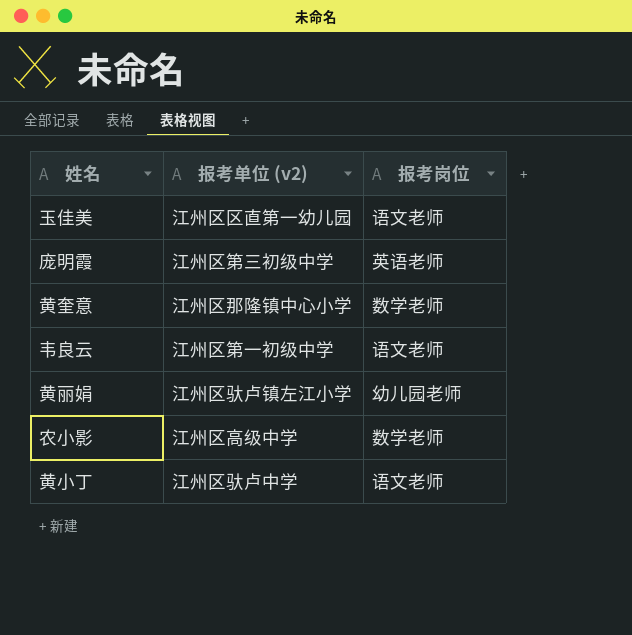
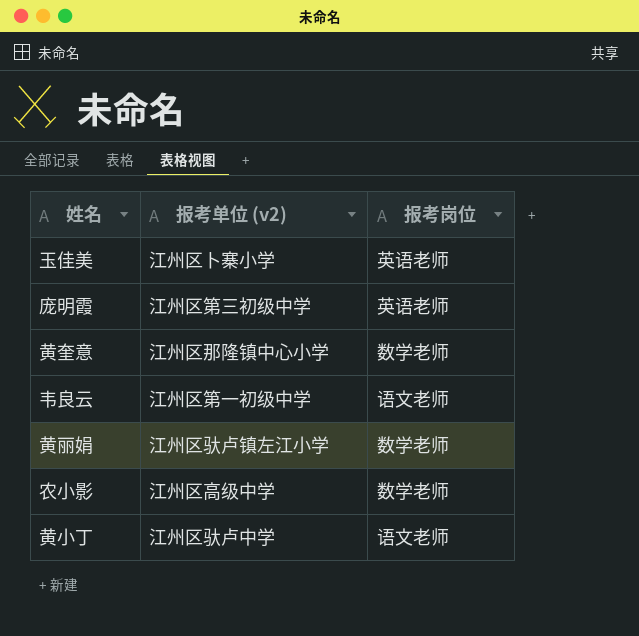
玉佳美 | 报考单位 (v2): 江州区区直第一幼儿园 -> 江州区卜寨小学
玉佳美 | 报考岗位: 语文老师 -> 英语老师
黄丽娟 | 报考岗位: 幼儿园老师 -> 数学老师

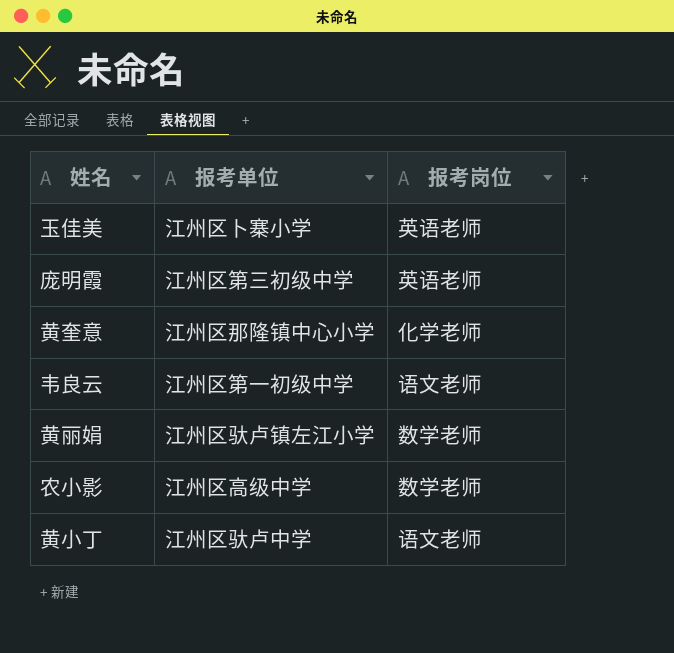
column name: 报考单位 (v2) -> 报考单位
黄奎意 | 报考岗位: 数学老师 -> 化学老师

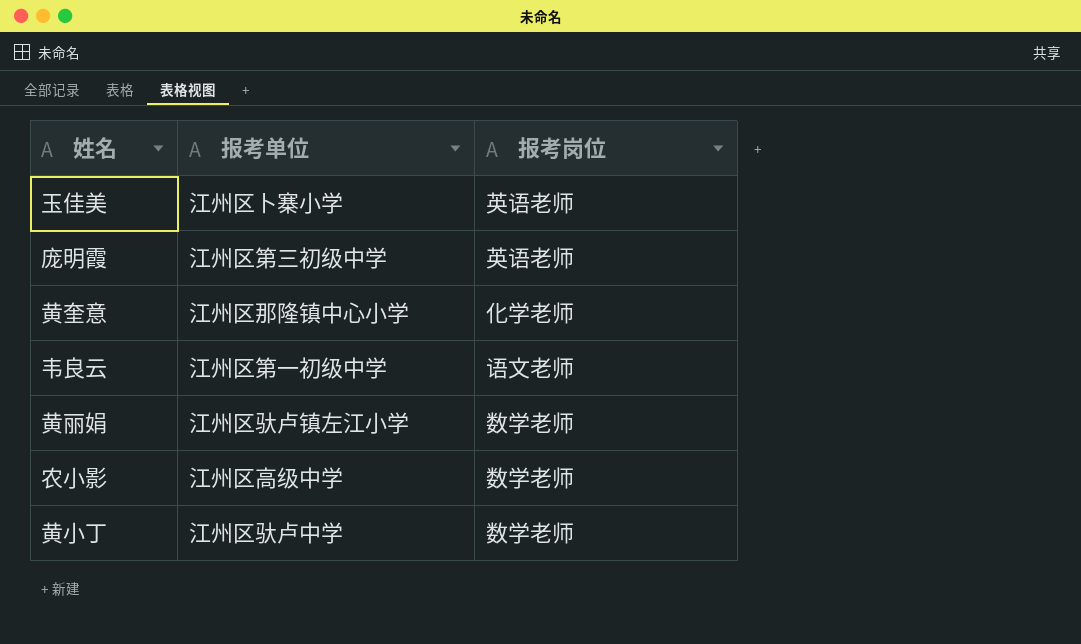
黄小丁 | 报考岗位: 语文老师 -> 数学老师

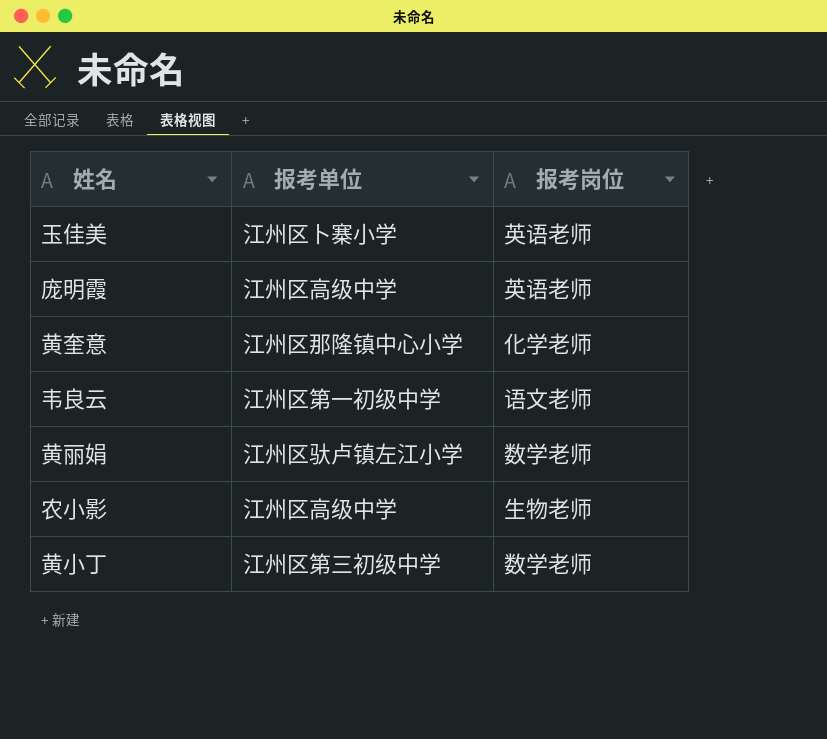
庞明霞 | 报考单位: 江州区第三初级中学 -> 江州区高级中学
农小影 | 报考岗位: 数学老师 -> 生物老师
黄小丁 | 报考单位: 江州区驮卢中学 -> 江州区第三初级中学

